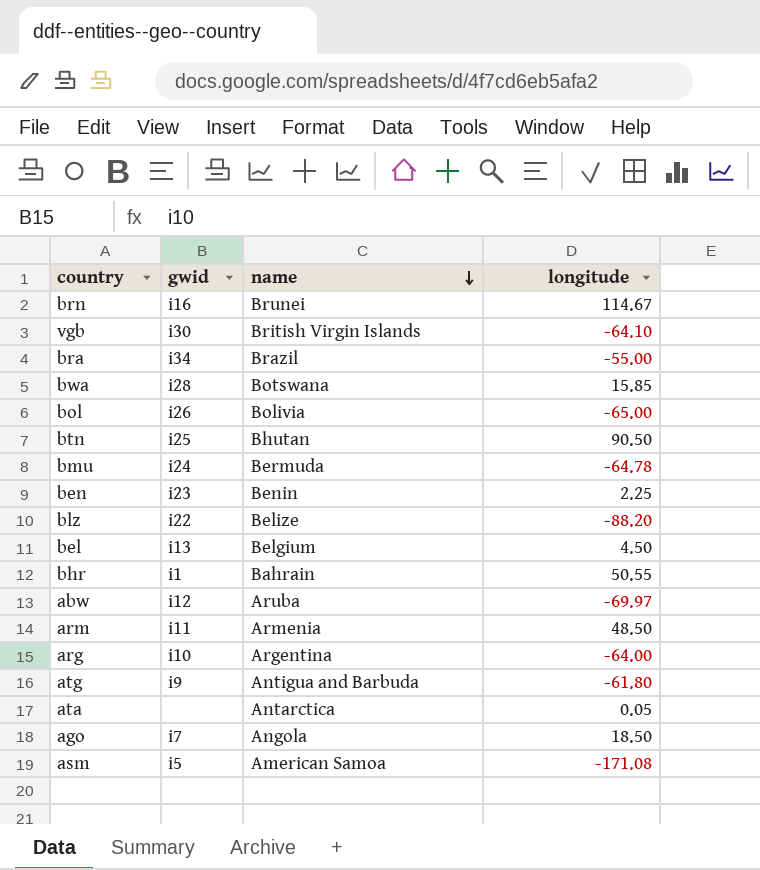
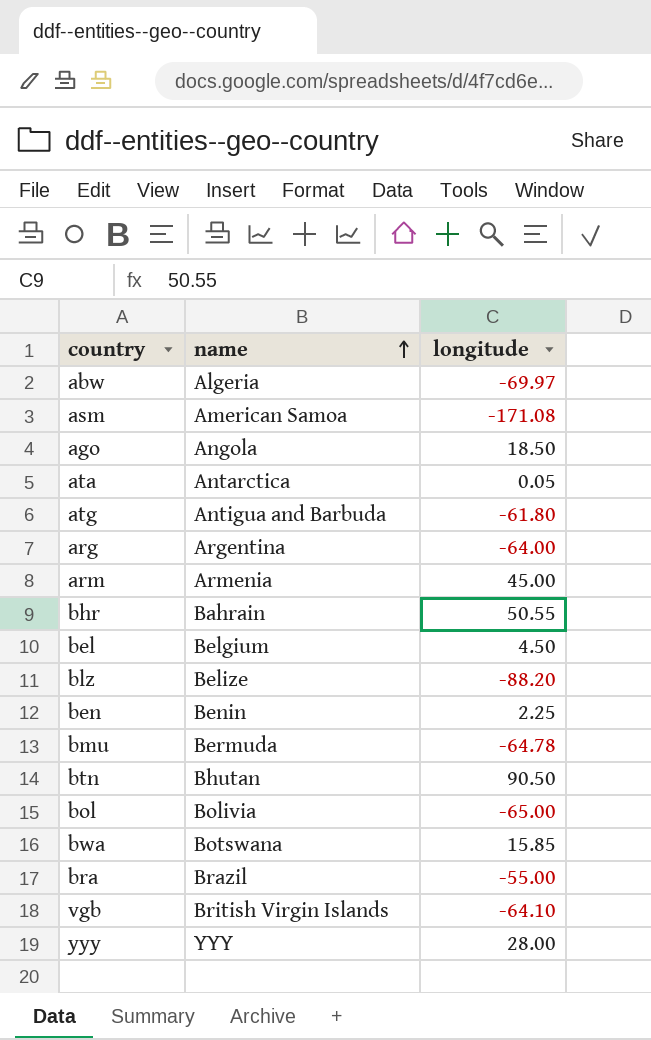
row order: name descending -> name ascending
column gwid | position: 2 -> none
row brn: i16 | Brunei | 114.67 -> none
abw | name: Aruba -> Algeria
arm | longitude: 48.50 -> 45.00
row yyy: none -> YYY | 28.00

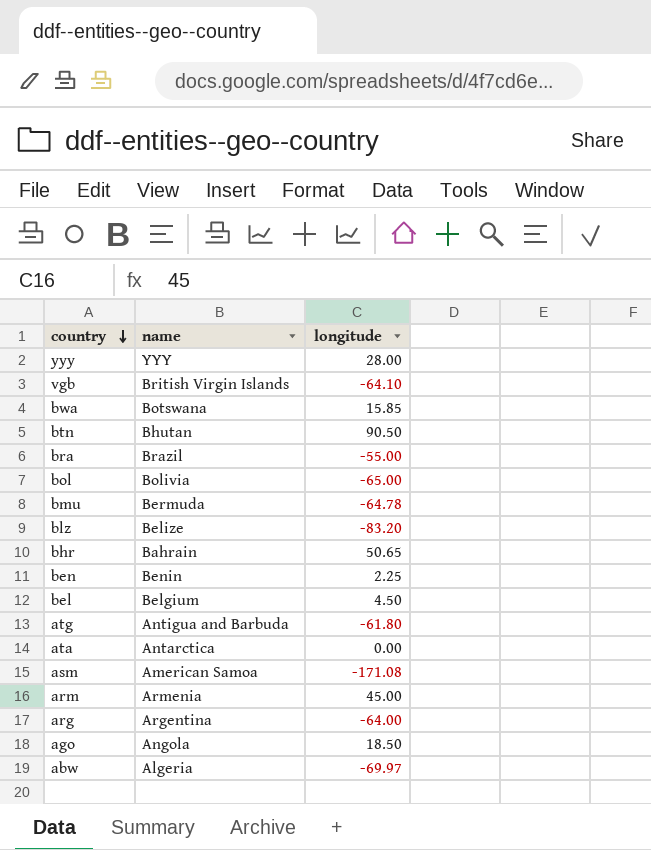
row order: name ascending -> country descending
blz | longitude: -88.20 -> -83.20
bhr | longitude: 50.55 -> 50.65
ata | longitude: 0.05 -> 0.00

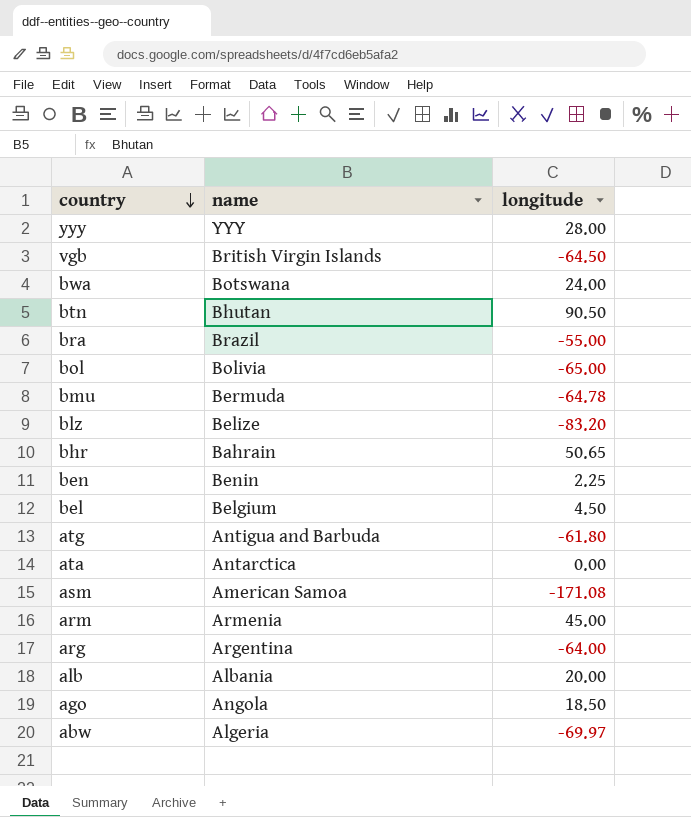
vgb | longitude: -64.10 -> -64.50
bwa | longitude: 15.85 -> 24.00
row alb: none -> Albania | 20.00

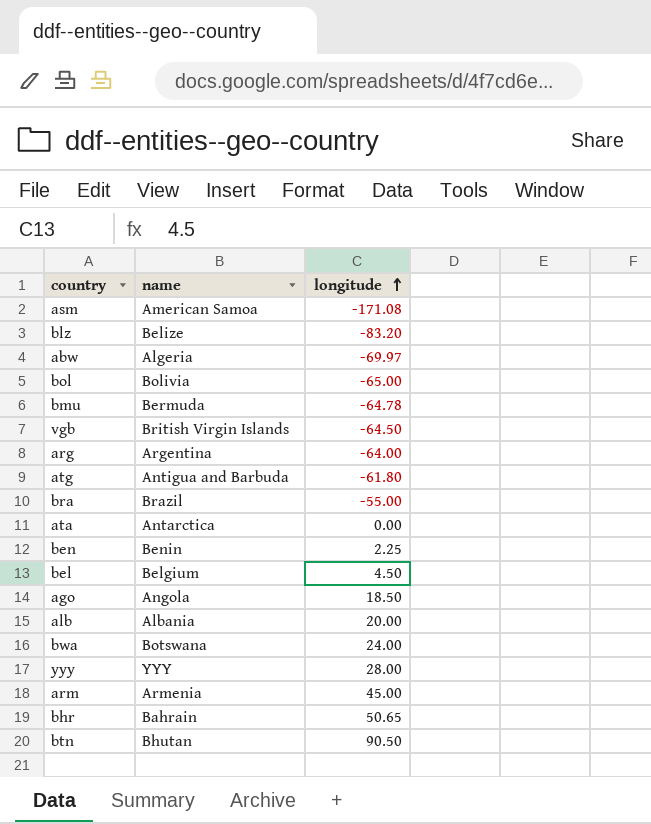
row order: country descending -> longitude ascending

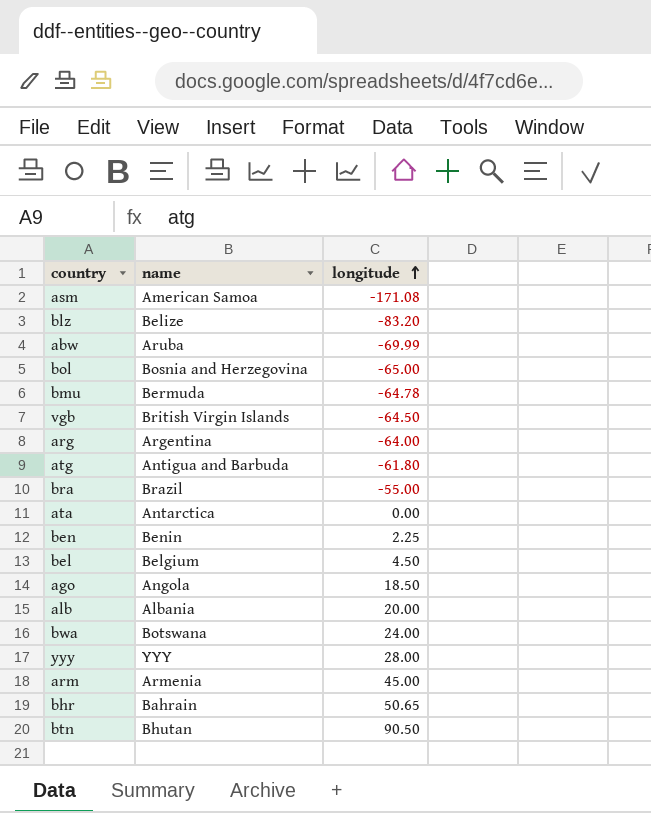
abw | name: Algeria -> Aruba
abw | longitude: -69.97 -> -69.99
bol | name: Bolivia -> Bosnia and Herzegovina

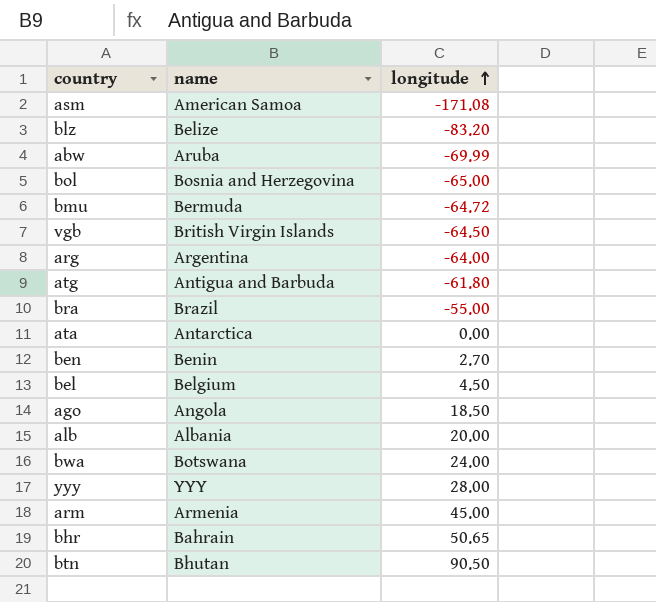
bmu | longitude: -64.78 -> -64.72
ben | longitude: 2.25 -> 2.70

